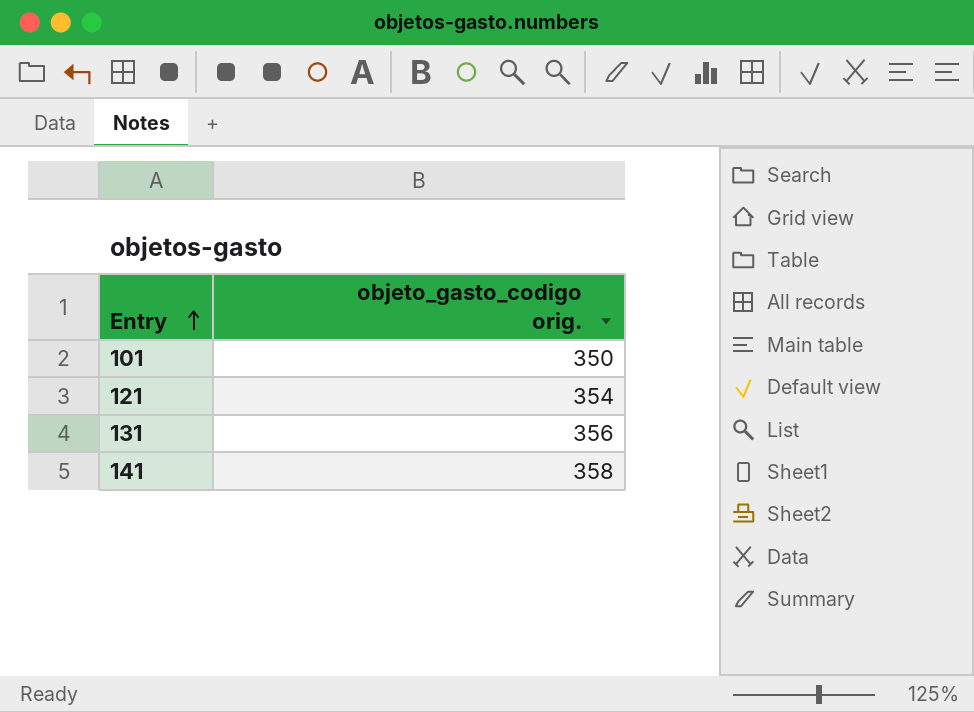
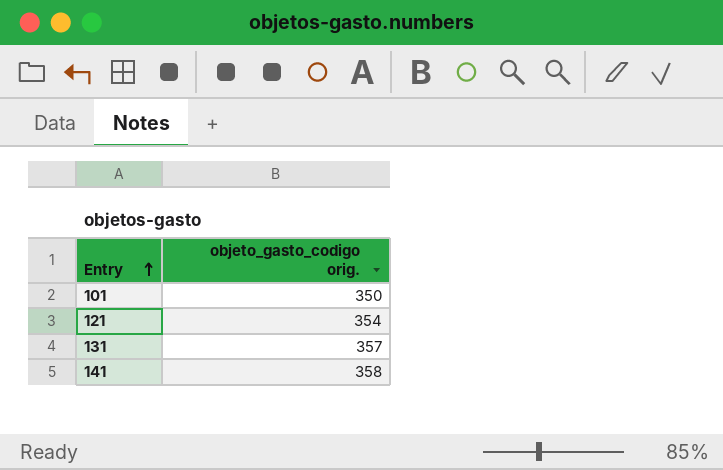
131 | objeto_gasto_codigo orig.: 356 -> 357

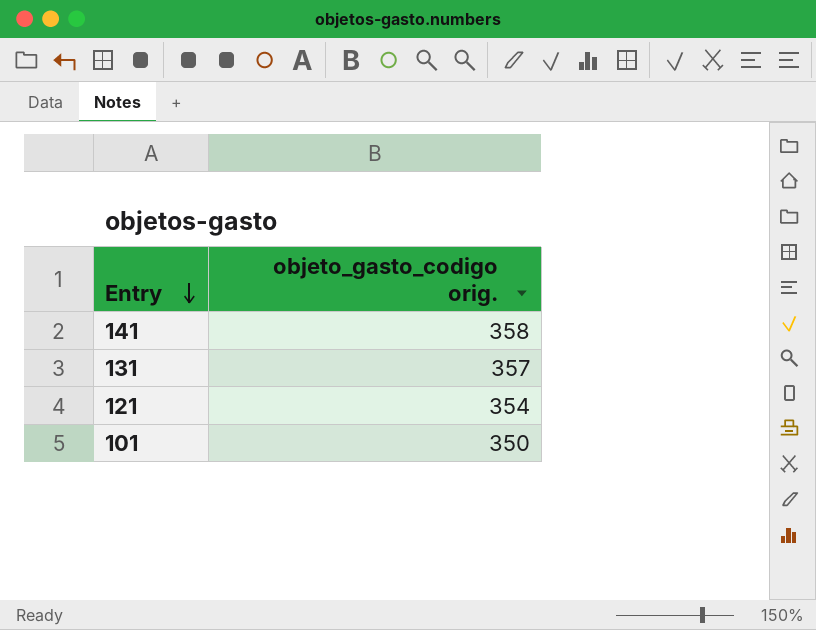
row order: Entry ascending -> Entry descending

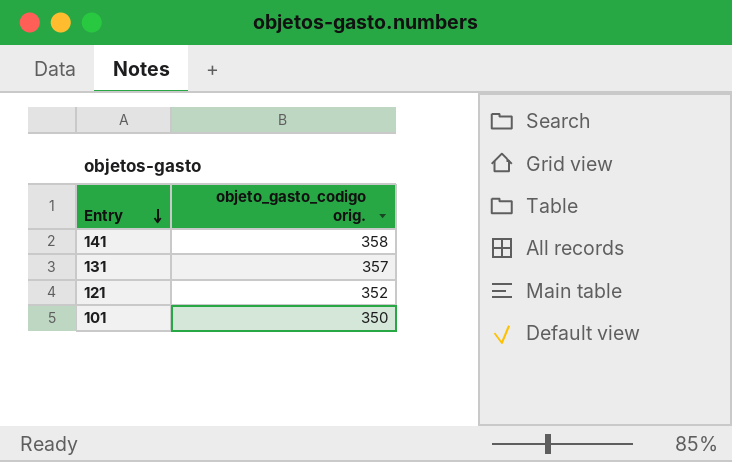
121 | objeto_gasto_codigo orig.: 354 -> 352

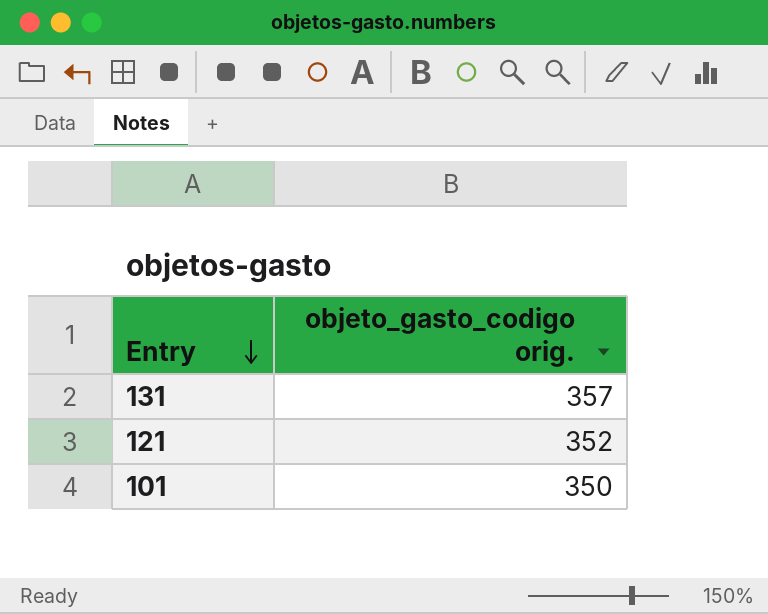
row 141: 358 -> none

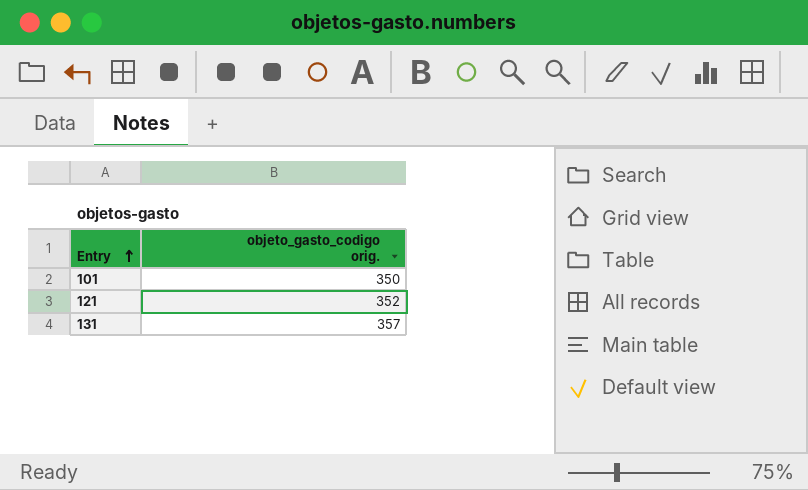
row order: Entry descending -> Entry ascending

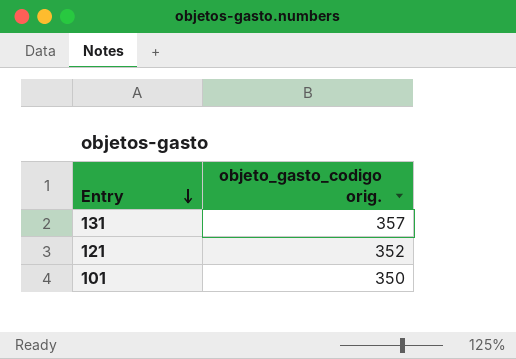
row order: Entry ascending -> Entry descending

